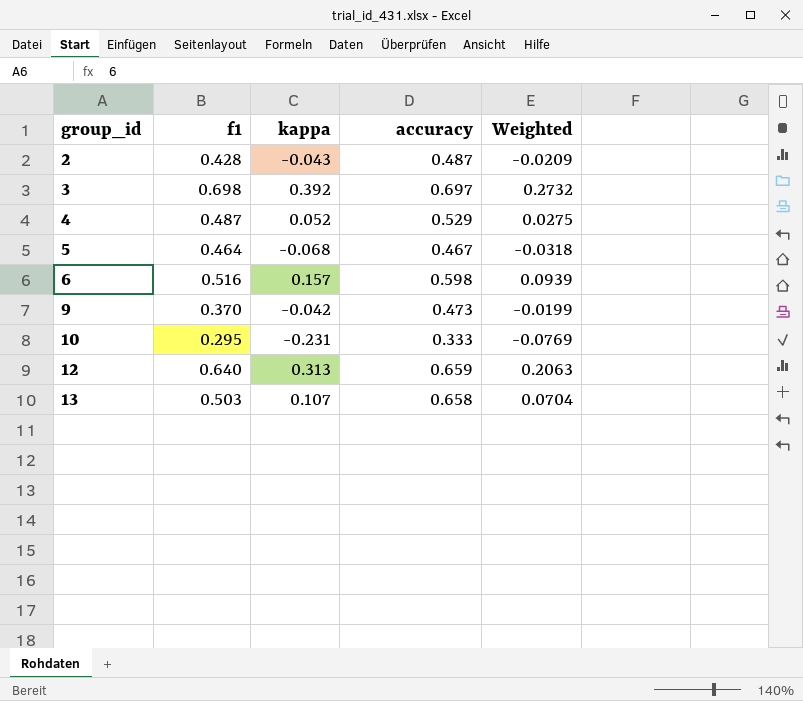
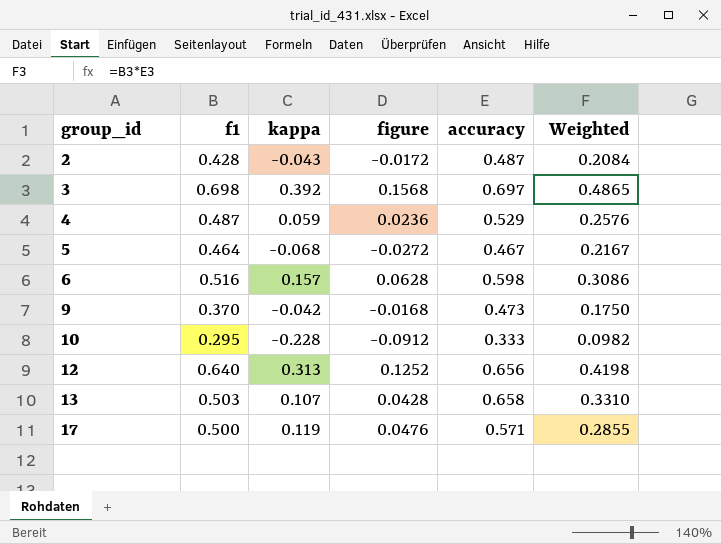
column figure | formula: none -> [kappa] * 0.4
column Weighted | formula: [kappa] * [accuracy] -> [f1] * [accuracy]
4 | kappa: 0.052 -> 0.059
10 | kappa: -0.231 -> -0.228
12 | accuracy: 0.659 -> 0.656
row 17: none -> 0.500 | 0.119 | 0.0476 | 0.571 | 0.2855

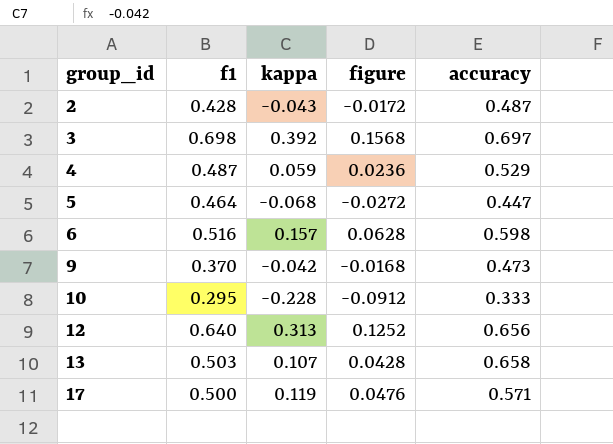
column Weighted | formula: [f1] * [accuracy] -> none
5 | accuracy: 0.467 -> 0.447

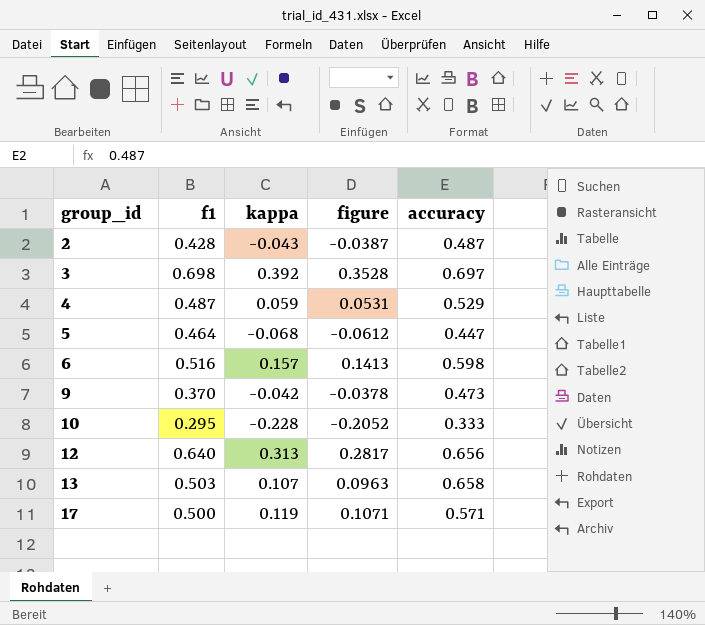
column figure | formula: [kappa] * 0.4 -> [kappa] * 0.9

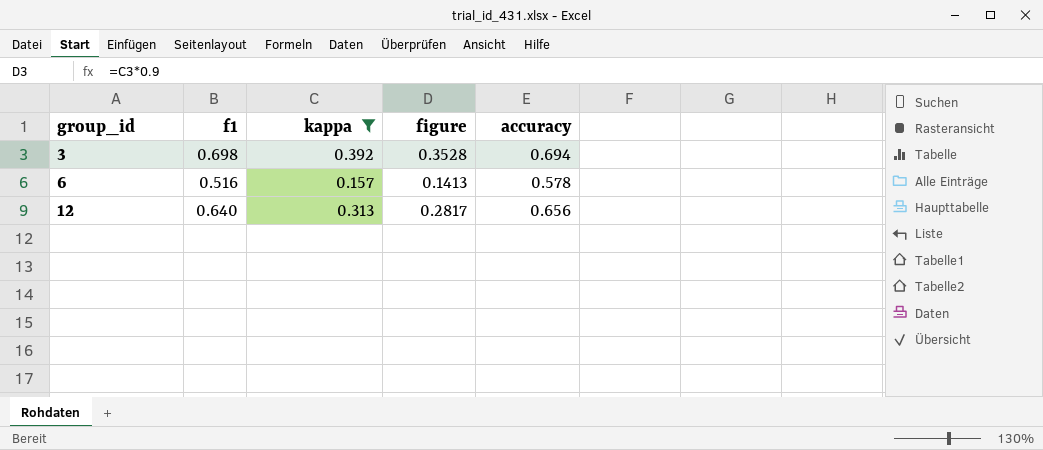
filter: none -> kappa >= 0.157
3 | accuracy: 0.697 -> 0.694
6 | accuracy: 0.598 -> 0.578

